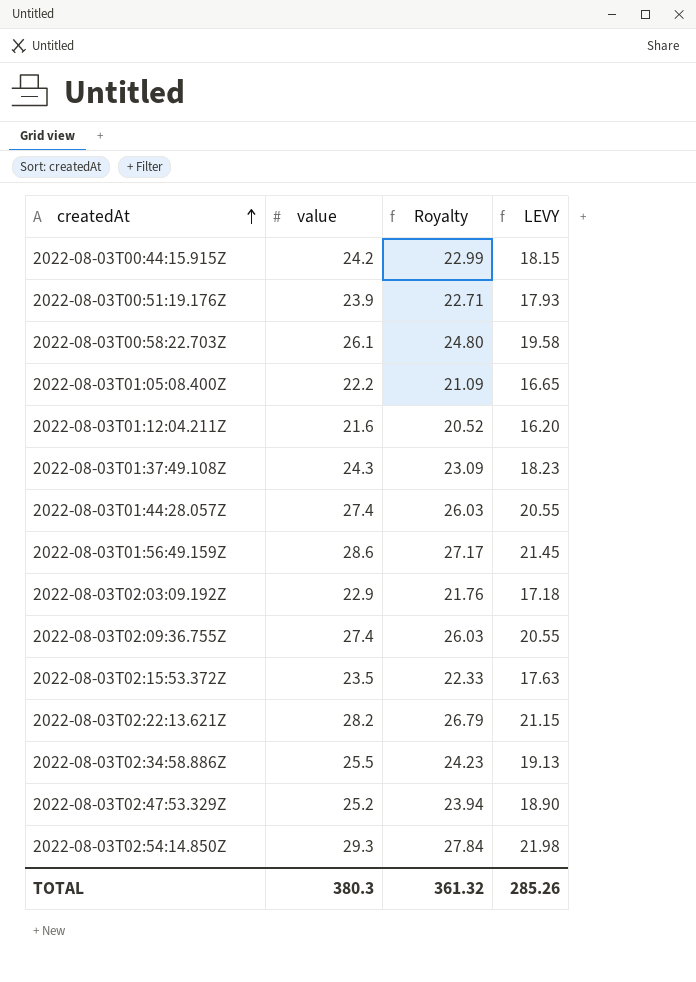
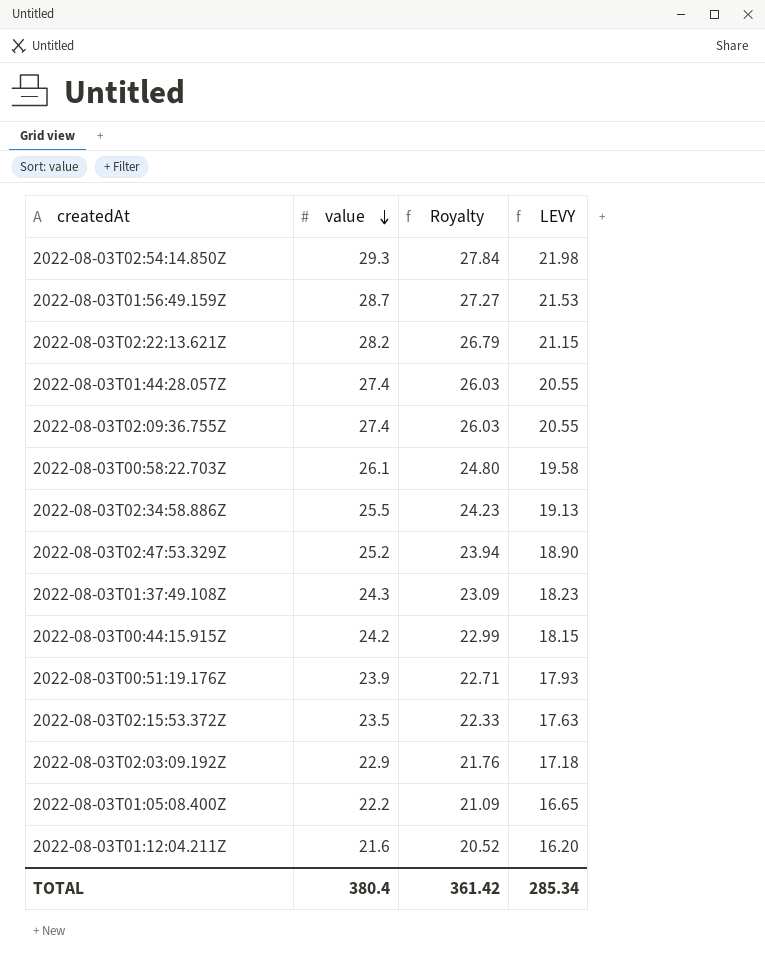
row order: createdAt ascending -> value descending
2022-08-03T01:56:49.159Z | value: 28.6 -> 28.7
2022-08-03T01:56:49.159Z | Royalty: 27.17 -> 27.27
2022-08-03T01:56:49.159Z | LEVY: 21.45 -> 21.53
TOTAL | value: 380.3 -> 380.4
TOTAL | Royalty: 361.32 -> 361.42
TOTAL | LEVY: 285.26 -> 285.34

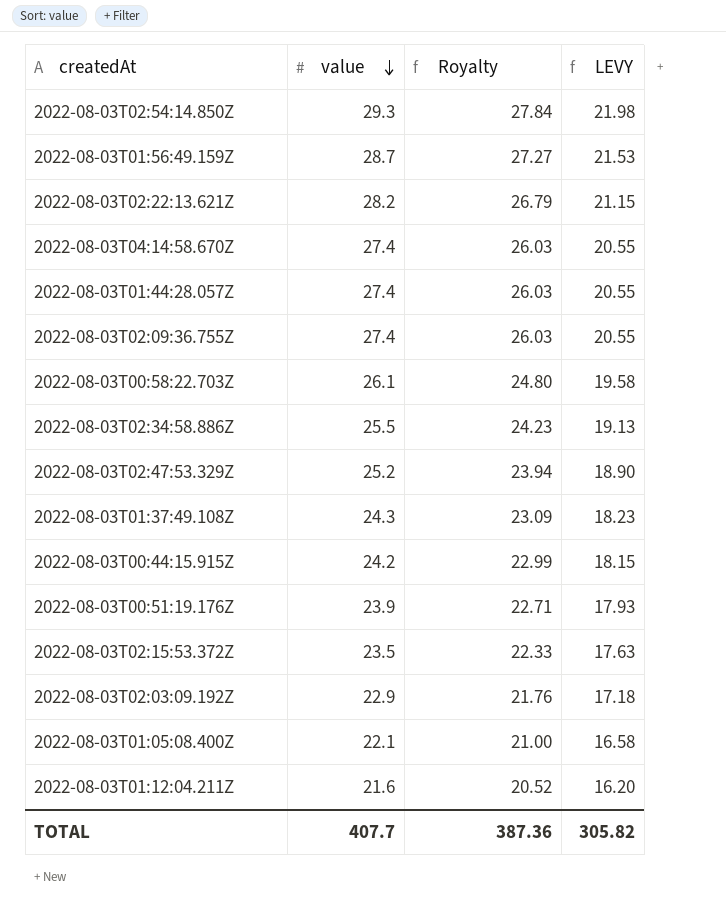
row 2022-08-03T04:14:58.670Z: none -> 27.4 | 26.03 | 20.55
2022-08-03T01:05:08.400Z | value: 22.2 -> 22.1
2022-08-03T01:05:08.400Z | Royalty: 21.09 -> 21.00
2022-08-03T01:05:08.400Z | LEVY: 16.65 -> 16.58
TOTAL | value: 380.4 -> 407.7
TOTAL | Royalty: 361.42 -> 387.36
TOTAL | LEVY: 285.34 -> 305.82

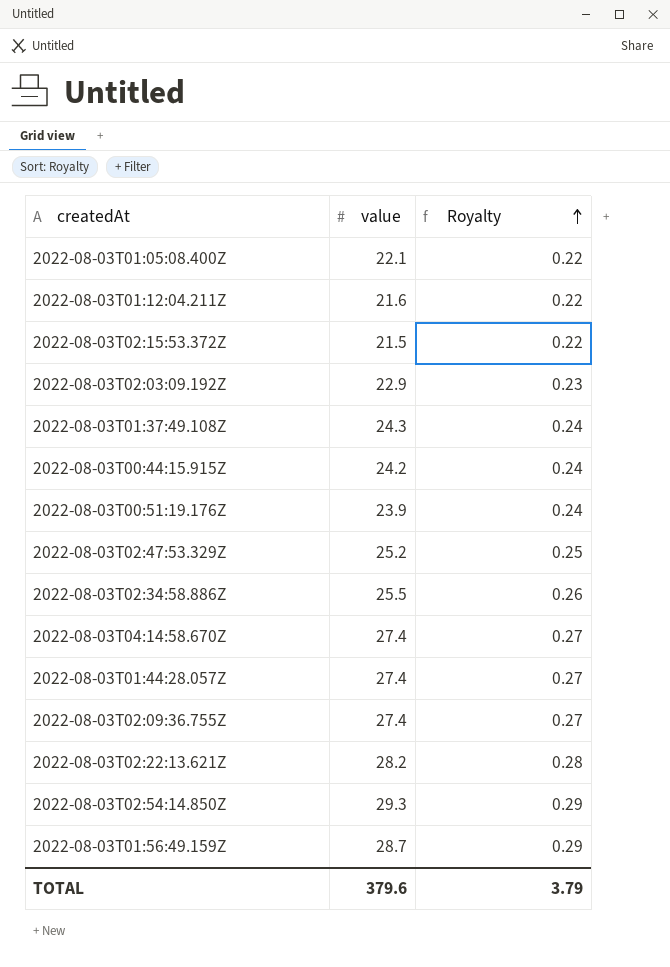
row order: value descending -> Royalty ascending
column LEVY | formula: [value] * 0.75 -> none
column Royalty | formula: [value] * 0.95 -> [value] * 0.01
row 2022-08-03T00:58:22.703Z: 26.1 | 24.80 | 19.58 -> none
2022-08-03T02:15:53.372Z | value: 23.5 -> 21.5
TOTAL | value: 407.7 -> 379.6
TOTAL | Royalty: 387.36 -> 3.79

